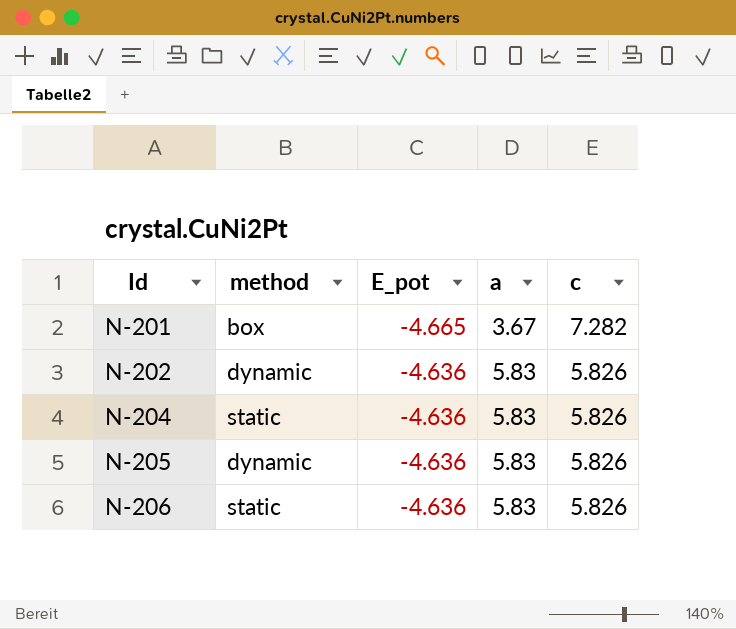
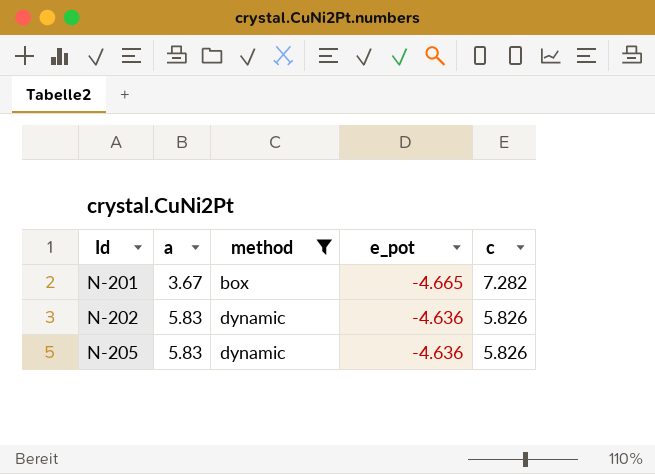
filter: none -> method != static
column a | position: 4 -> 2
column name: E_pot -> e_pot

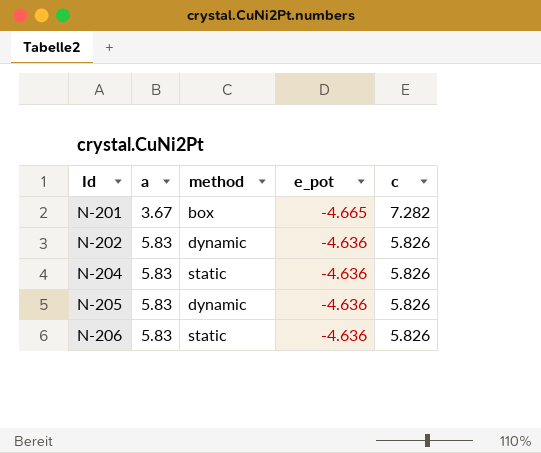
filter: method != static -> none

